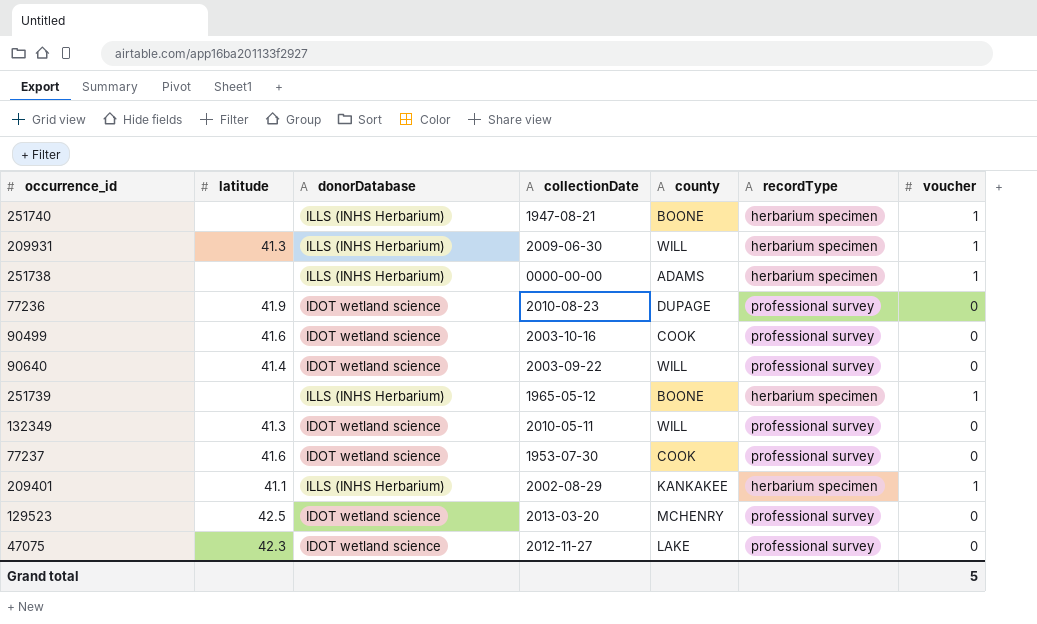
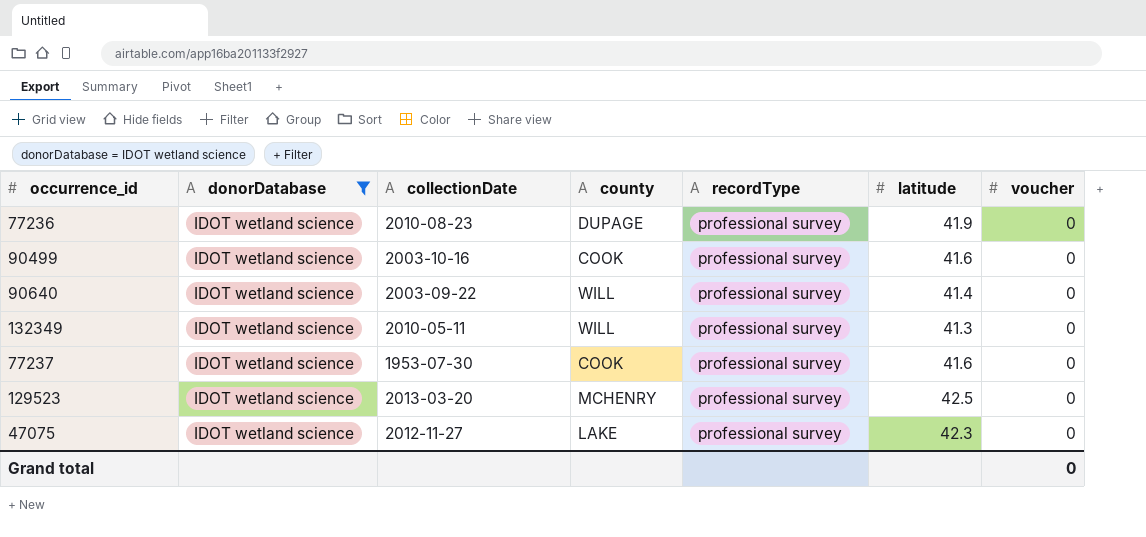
filter: none -> donorDatabase = IDOT wetland science
column latitude | position: 2 -> 6
Grand total | voucher: 5 -> 0

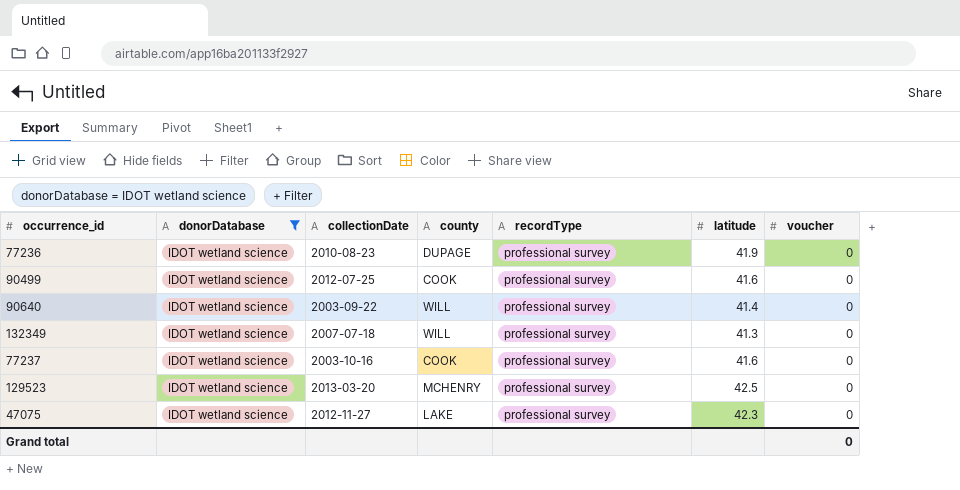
90499 | collectionDate: 2003-10-16 -> 2012-07-25
132349 | collectionDate: 2010-05-11 -> 2007-07-18
77237 | collectionDate: 1953-07-30 -> 2003-10-16

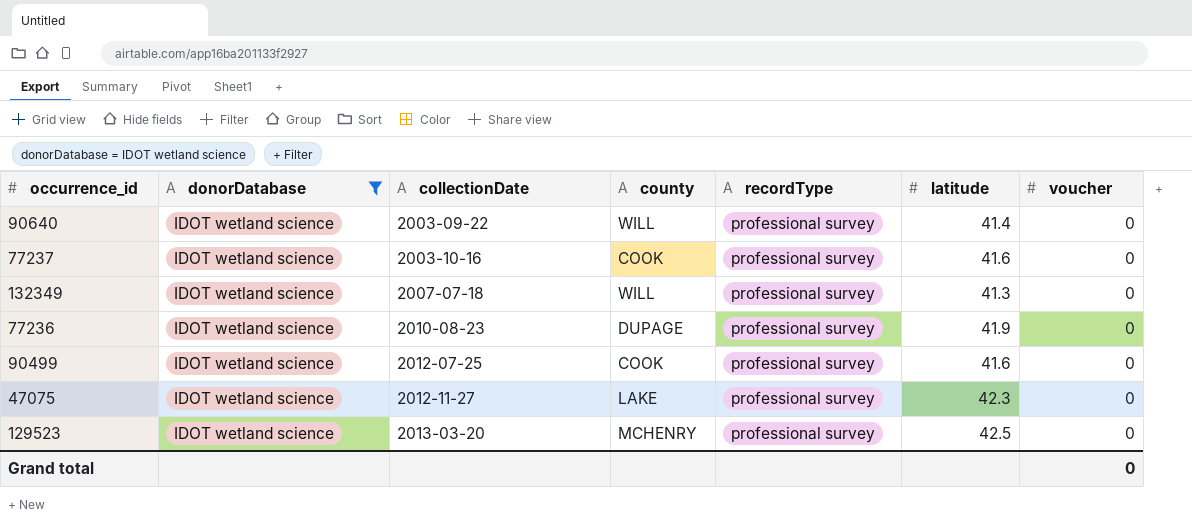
row order: none -> collectionDate ascending

